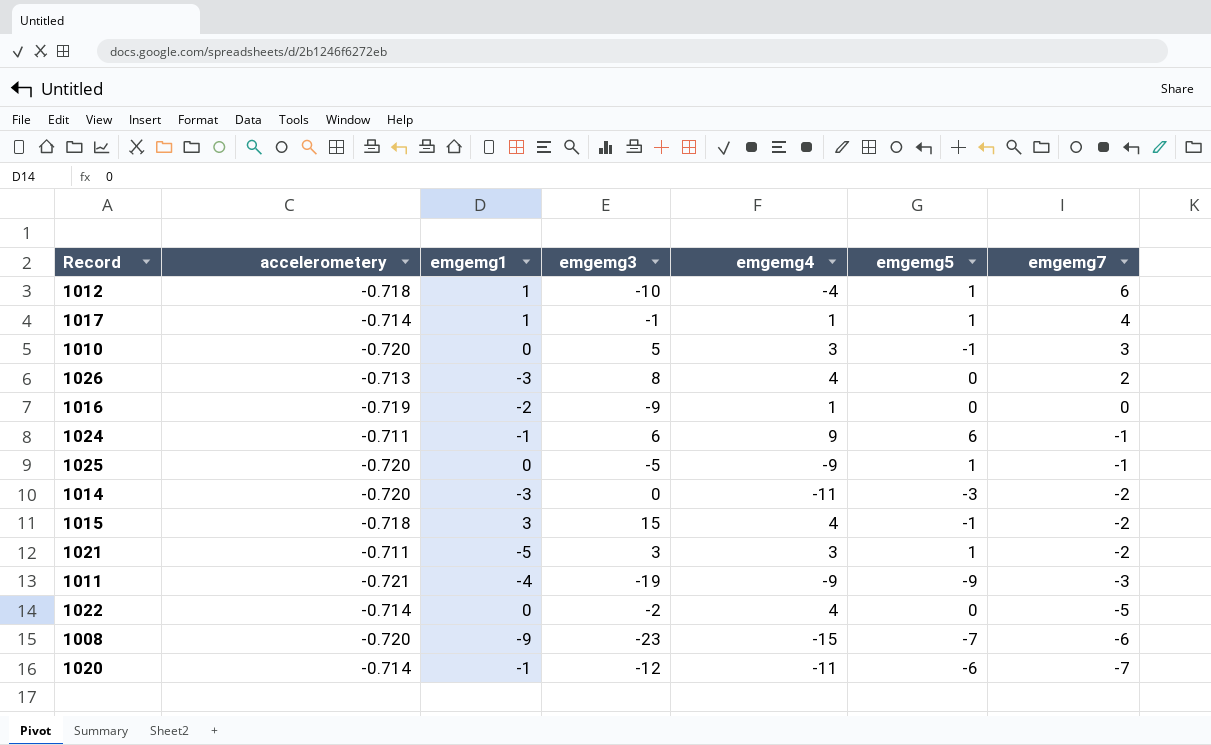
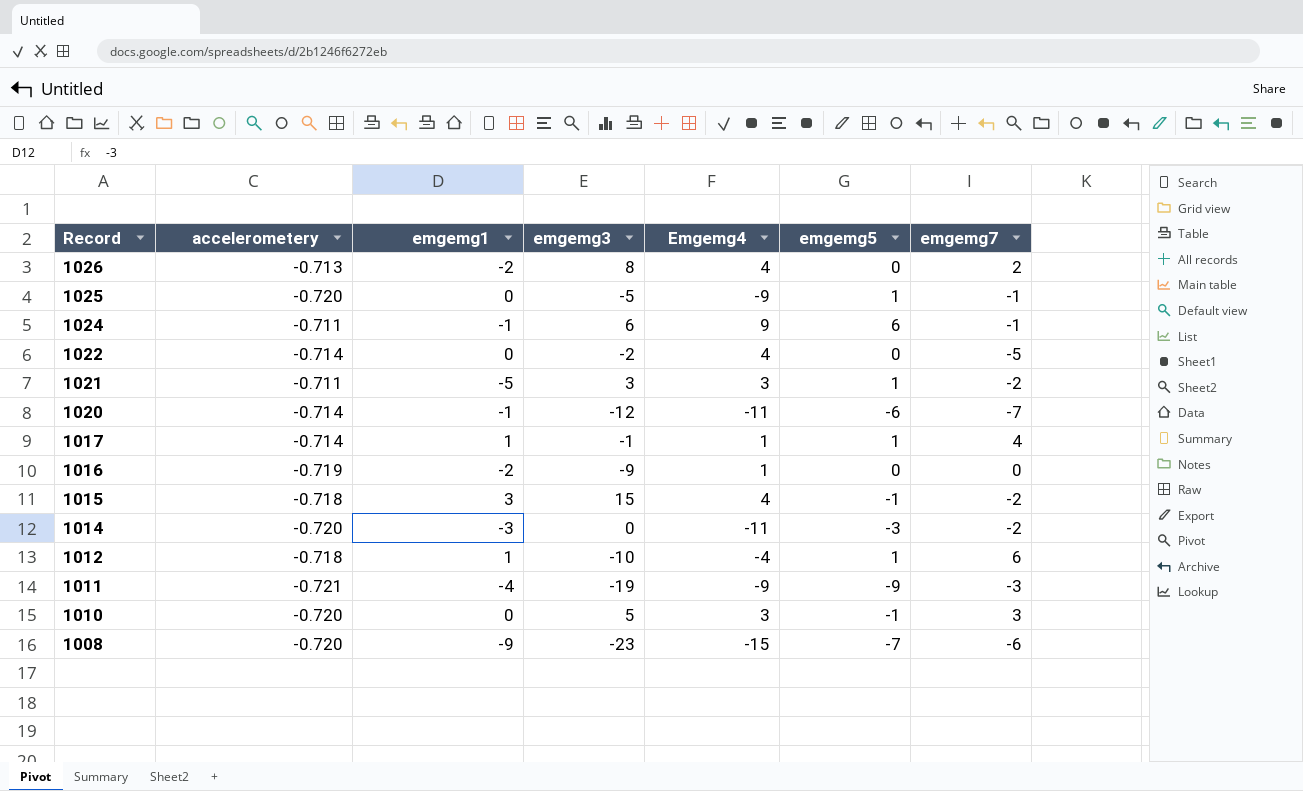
row order: emgemg7 descending -> Record descending
column name: emgemg4 -> Emgemg4
1026 | emgemg1: -3 -> -2

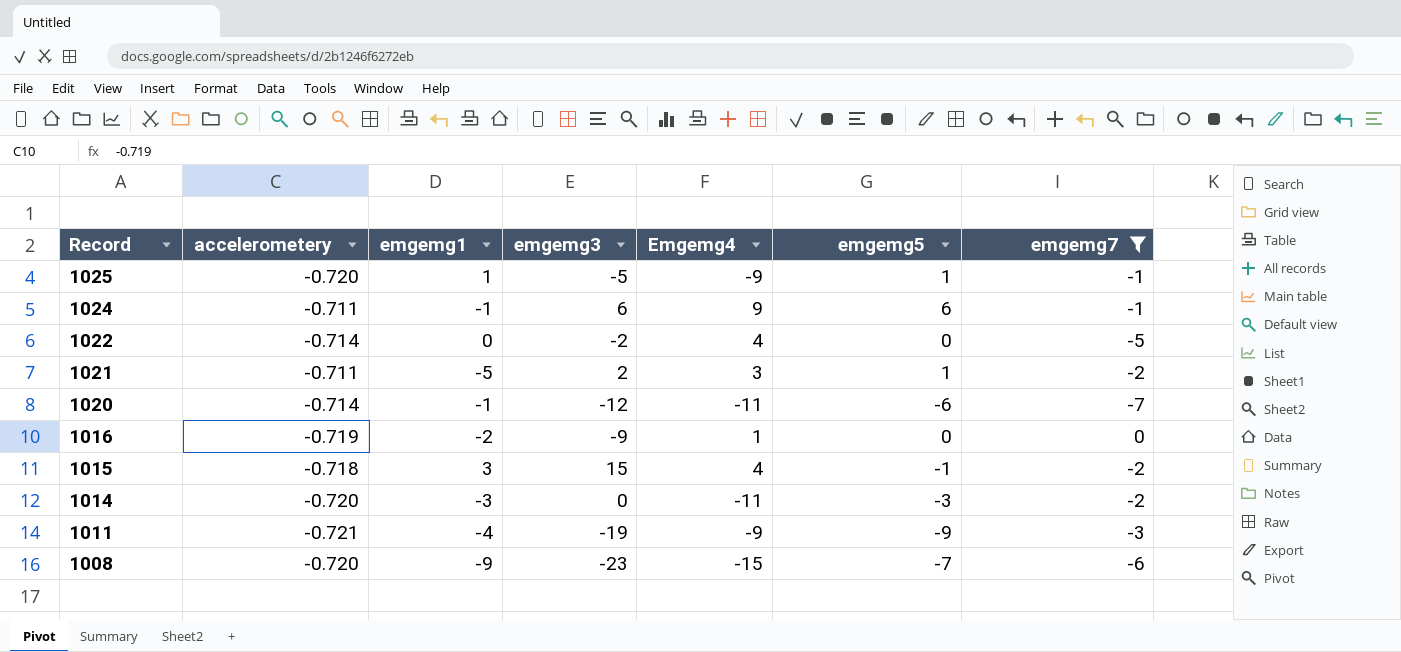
filter: none -> emgemg7 <= 0
1025 | emgemg1: 0 -> 1
1021 | emgemg3: 3 -> 2

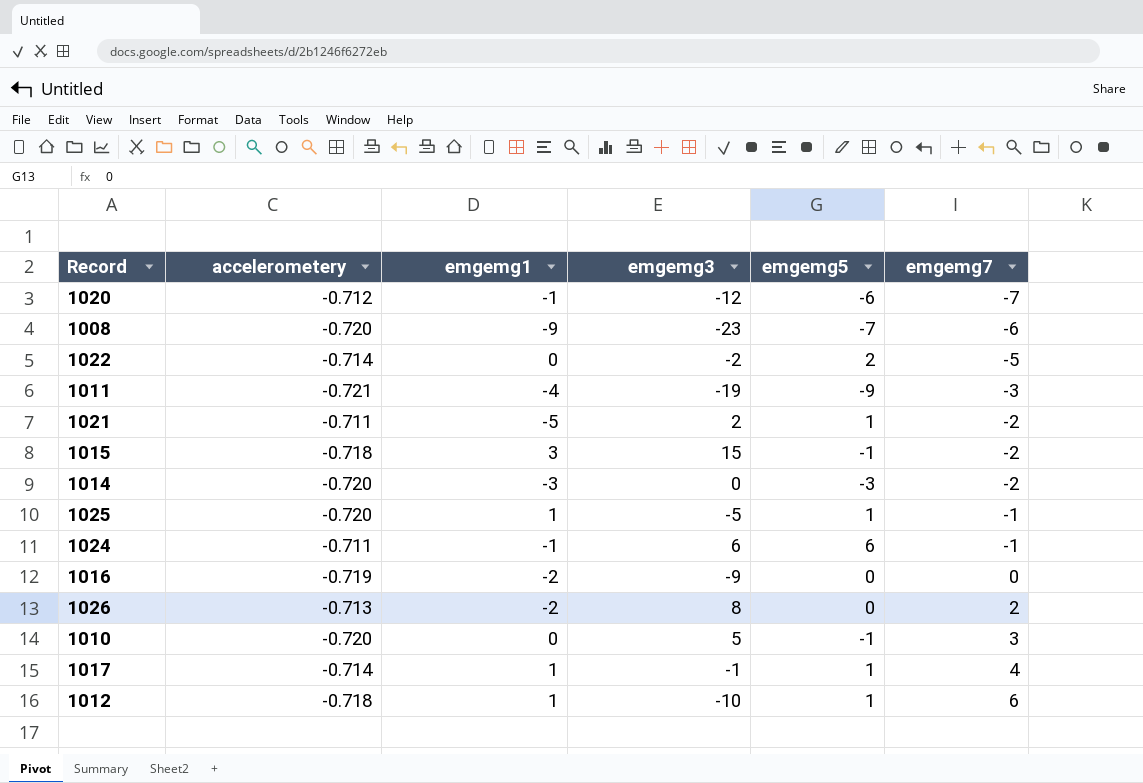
filter: emgemg7 <= 0 -> none
row order: Record descending -> emgemg7 ascending
column Emgemg4 | position: 5 -> none
1020 | accelerometery: -0.714 -> -0.712
1022 | emgemg5: 0 -> 2

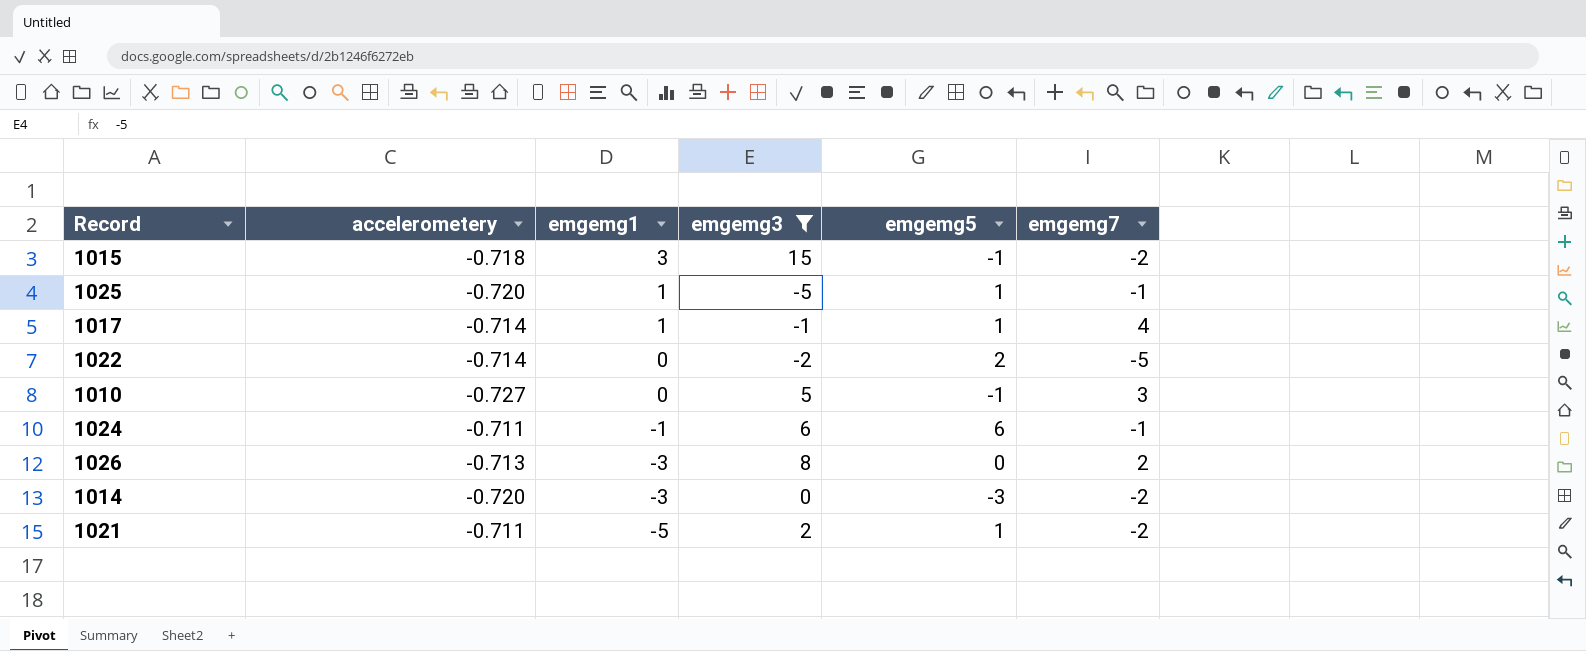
filter: none -> emgemg3 >= -5
row order: emgemg7 ascending -> emgemg1 descending
1010 | accelerometery: -0.720 -> -0.727
1026 | emgemg1: -2 -> -3

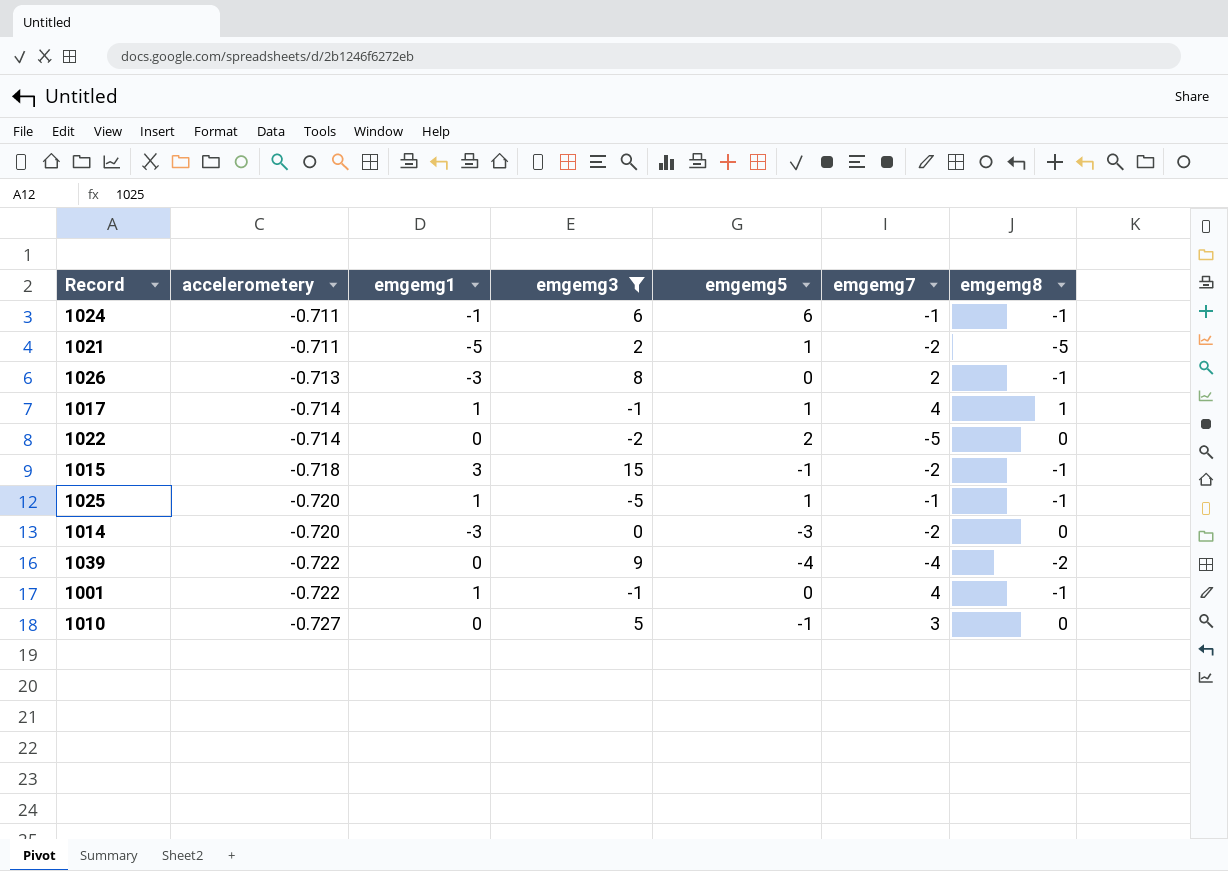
row order: emgemg1 descending -> accelerometery descending
column emgemg8 | position: none -> 7
row 1039: none -> -0.722 | 0 | 9 | -4 | -4 | -2
row 1001: none -> -0.722 | 1 | -1 | 0 | 4 | -1

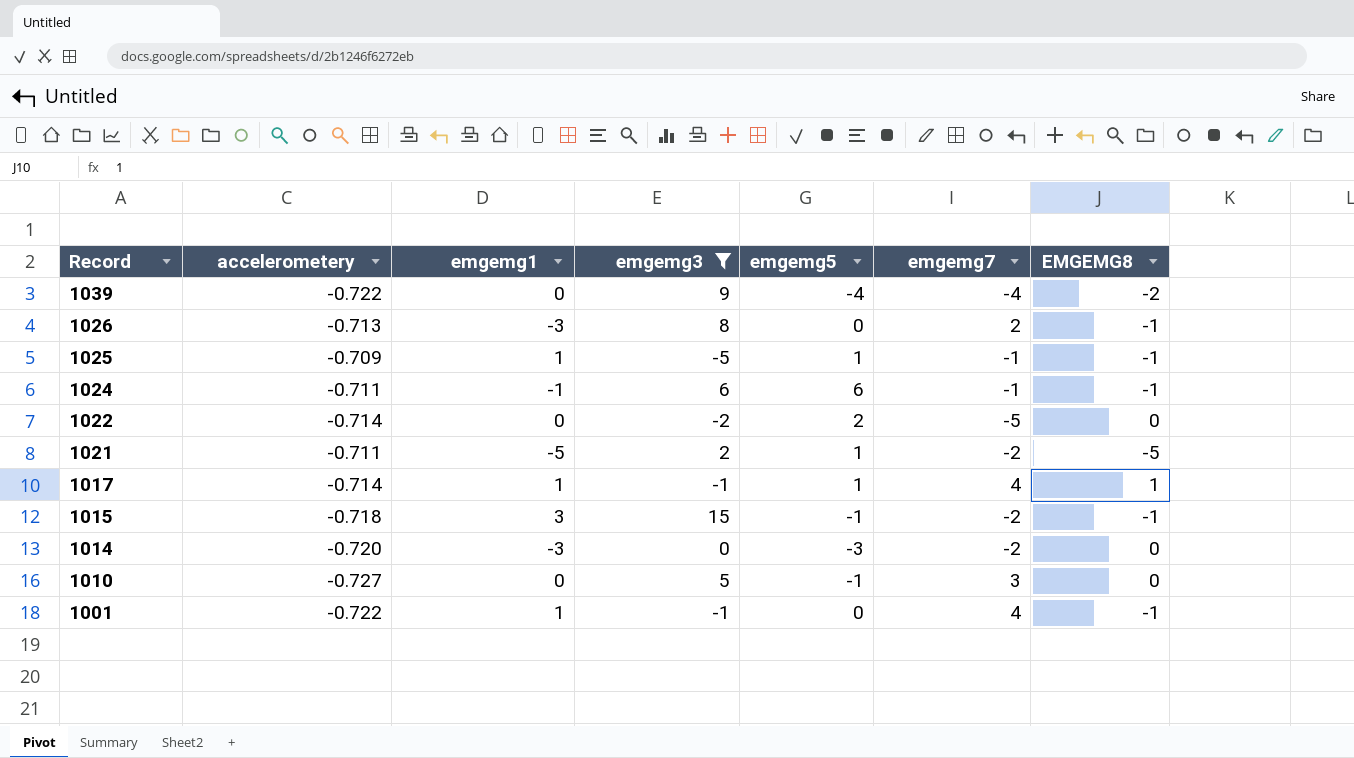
row order: accelerometery descending -> Record descending
column name: emgemg8 -> EMGEMG8
1025 | accelerometery: -0.720 -> -0.709

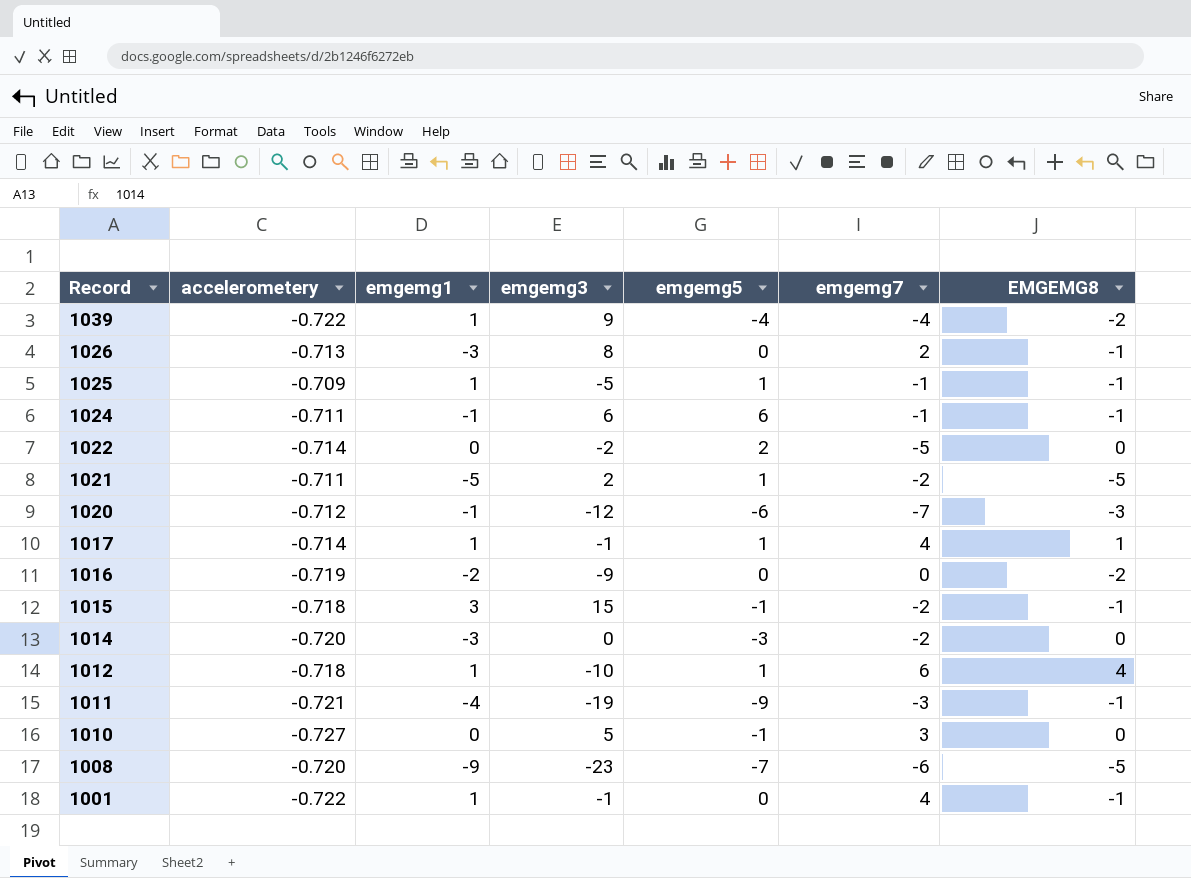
filter: emgemg3 >= -5 -> none
1039 | emgemg1: 0 -> 1

